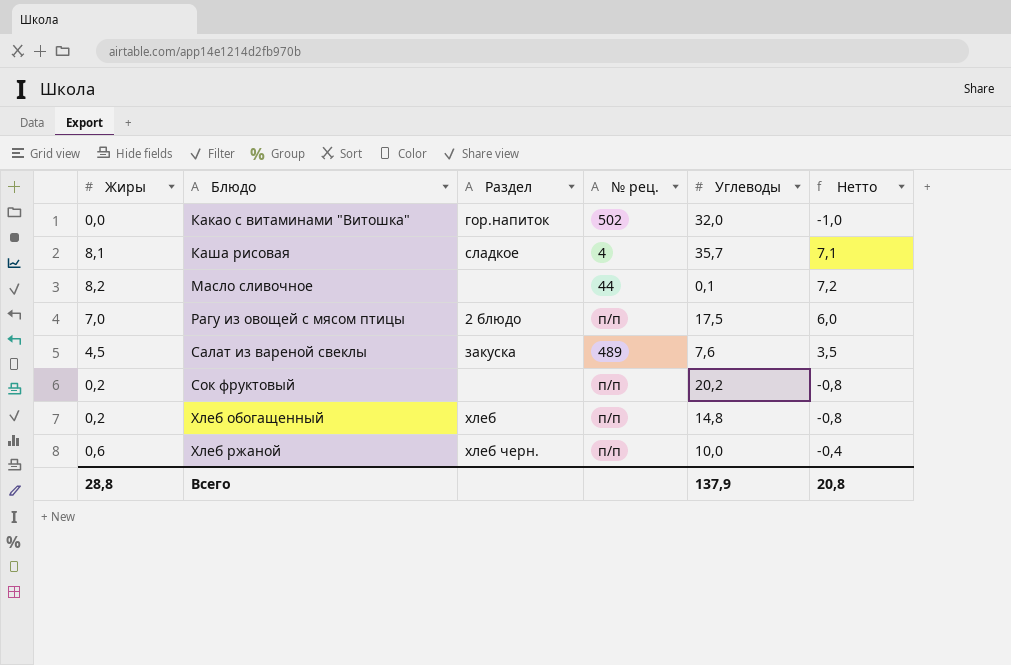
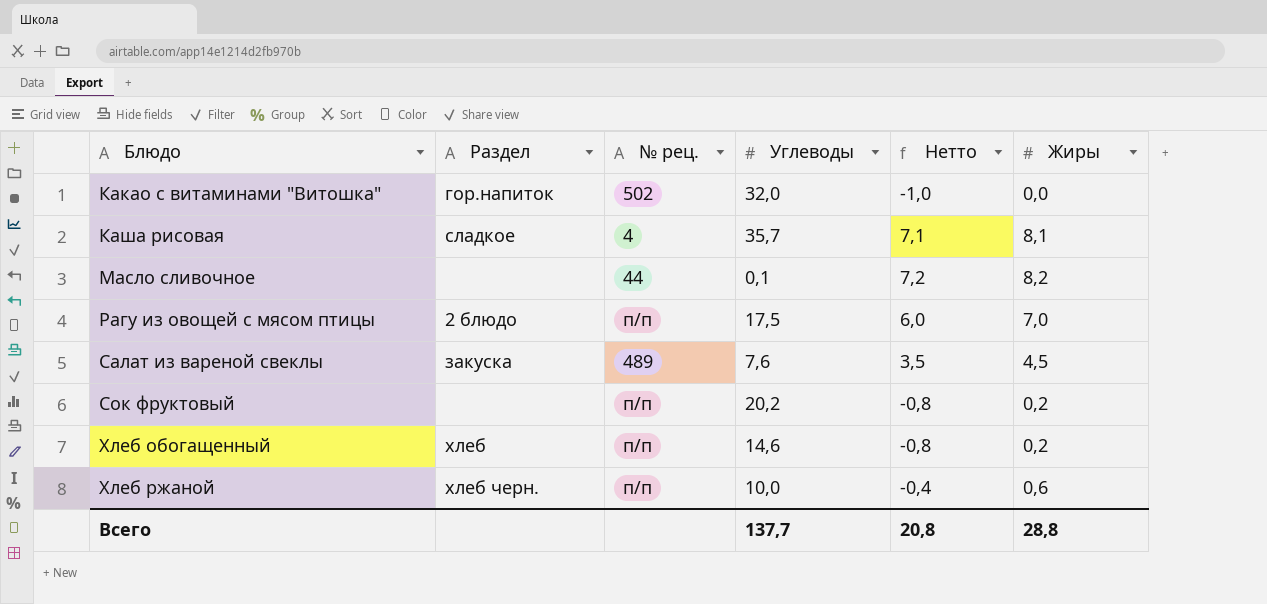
column Жиры | position: 1 -> 6
Хлеб обогащенный | Углеводы: 14,8 -> 14,6
Всего | Углеводы: 137,9 -> 137,7

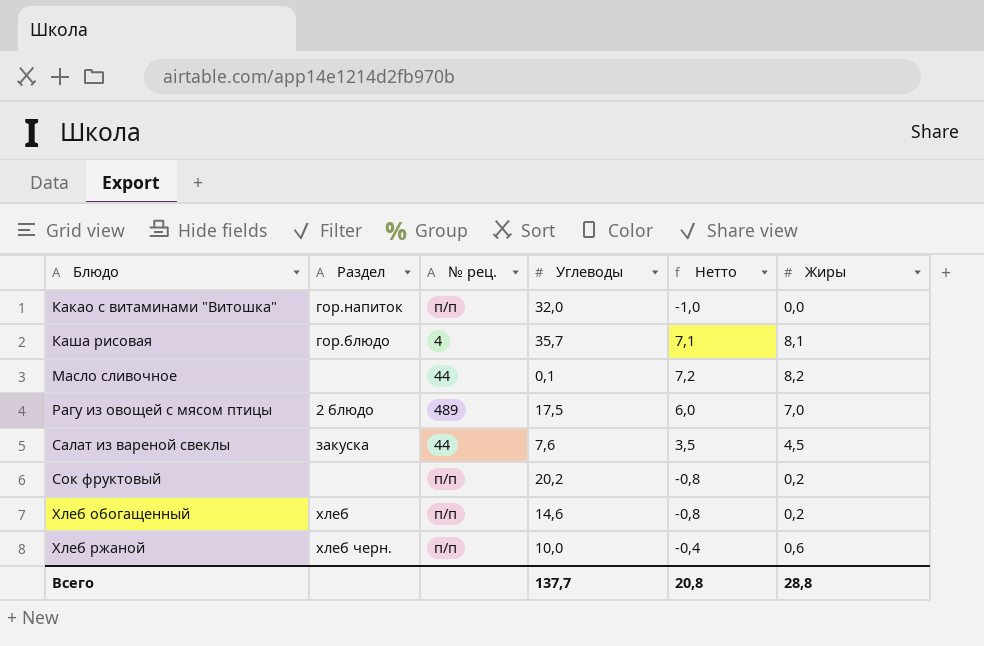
Какао с витаминами "Витошка" | № рец.: 502 -> п/п
Каша рисовая | Раздел: сладкое -> гор.блюдо
Рагу из овощей с мясом птицы | № рец.: п/п -> 489
Салат из вареной свеклы | № рец.: 489 -> 44

